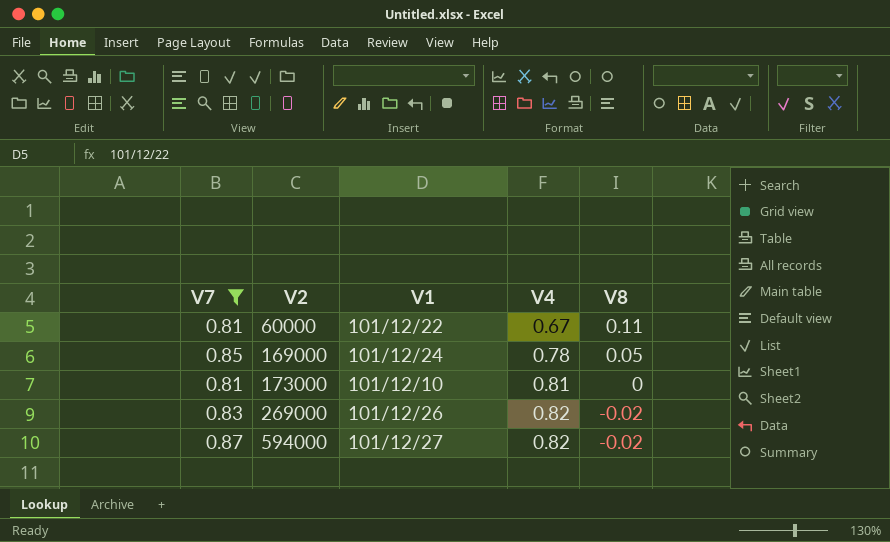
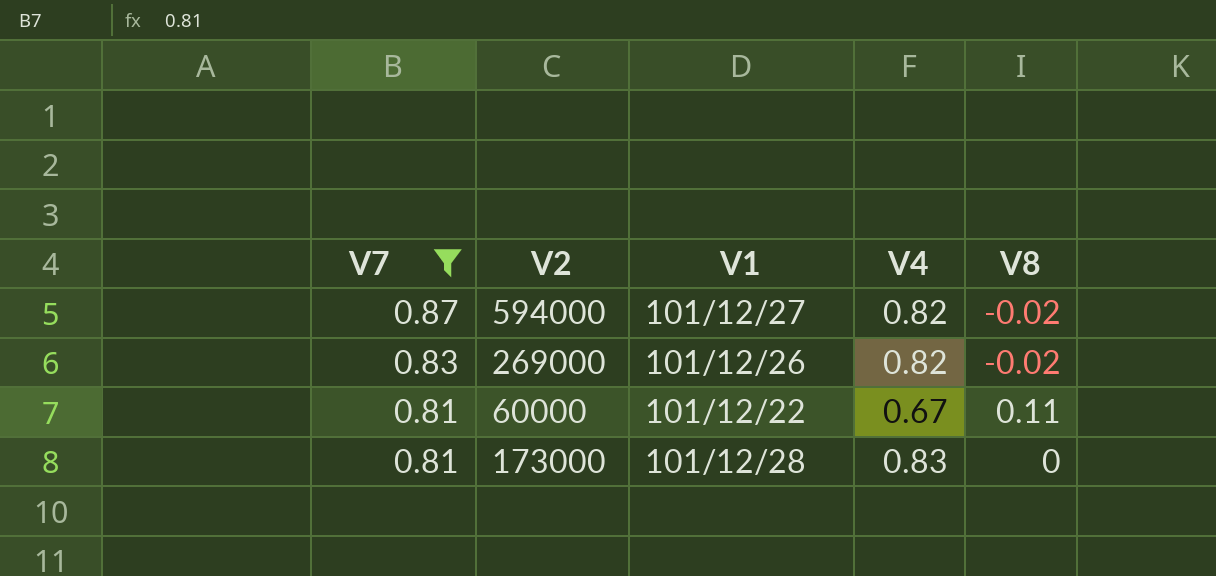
row order: V2 ascending -> V7 descending
row 169000: 0.85 | 101/12/24 | 0.78 | 0.05 -> none
173000 | V1: 101/12/10 -> 101/12/28
173000 | V4: 0.81 -> 0.83

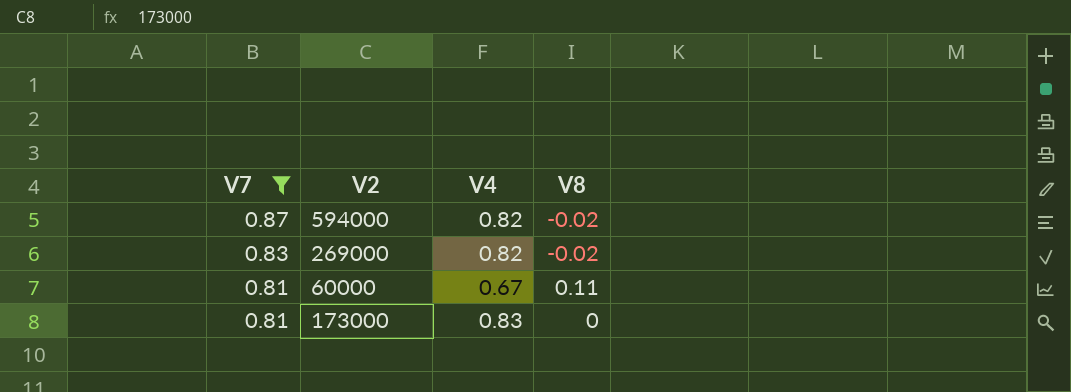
column V1 | position: 3 -> none

